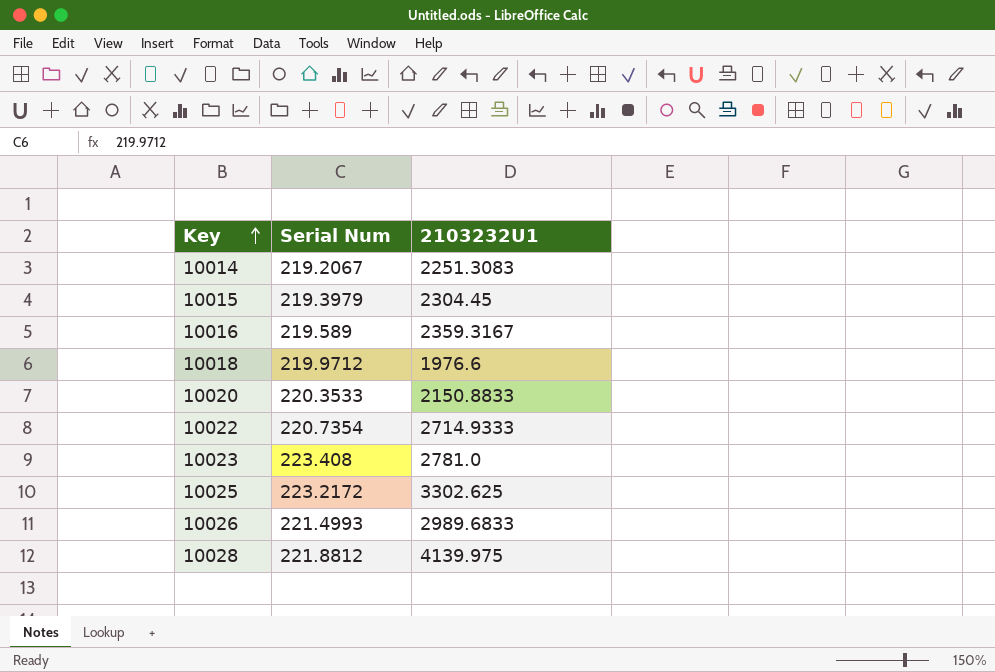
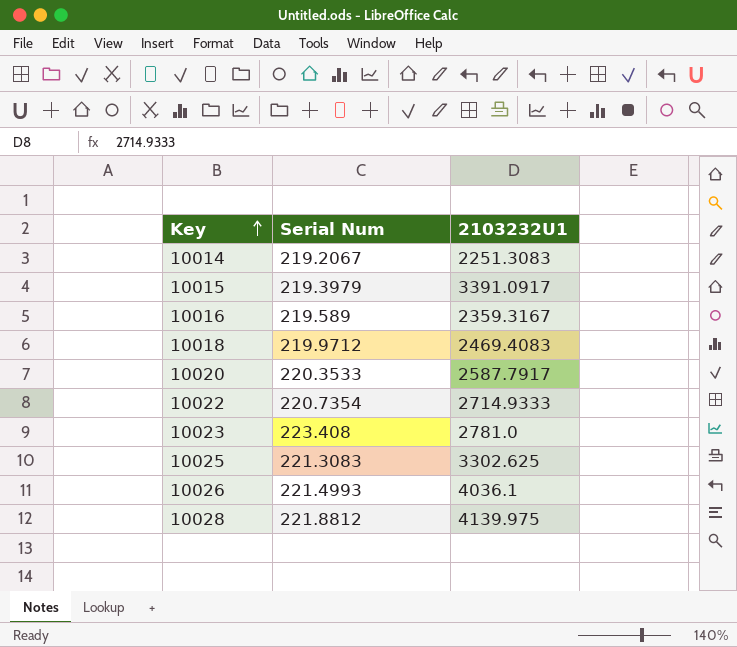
10015 | 2103232U1: 2304.45 -> 3391.0917
10018 | 2103232U1: 1976.6 -> 2469.4083
10020 | 2103232U1: 2150.8833 -> 2587.7917
10025 | Serial Num: 223.2172 -> 221.3083
10026 | 2103232U1: 2989.6833 -> 4036.1

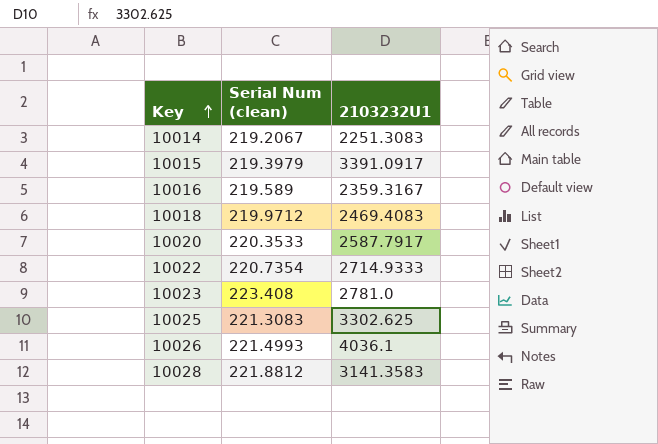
column name: Serial Num -> Serial Num (clean)
10028 | 2103232U1: 4139.975 -> 3141.3583

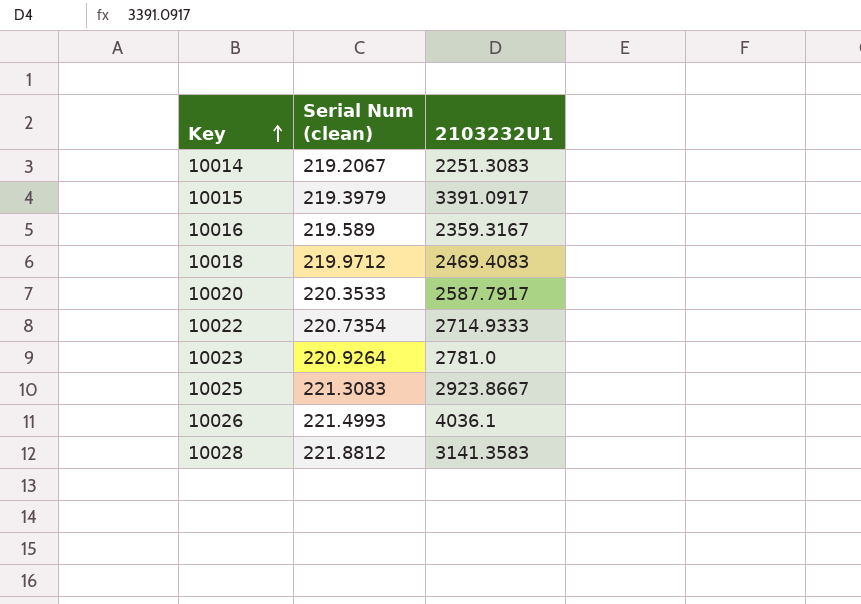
10023 | Serial Num (clean): 223.408 -> 220.9264
10025 | 2103232U1: 3302.625 -> 2923.8667

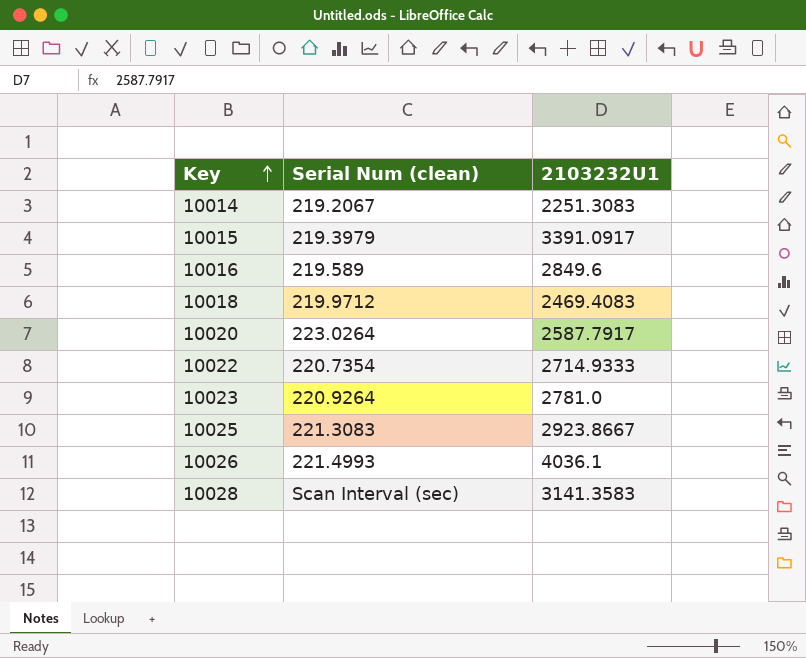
10016 | 2103232U1: 2359.3167 -> 2849.6
10020 | Serial Num (clean): 220.3533 -> 223.0264
10028 | Serial Num (clean): 221.8812 -> Scan Interval (sec)

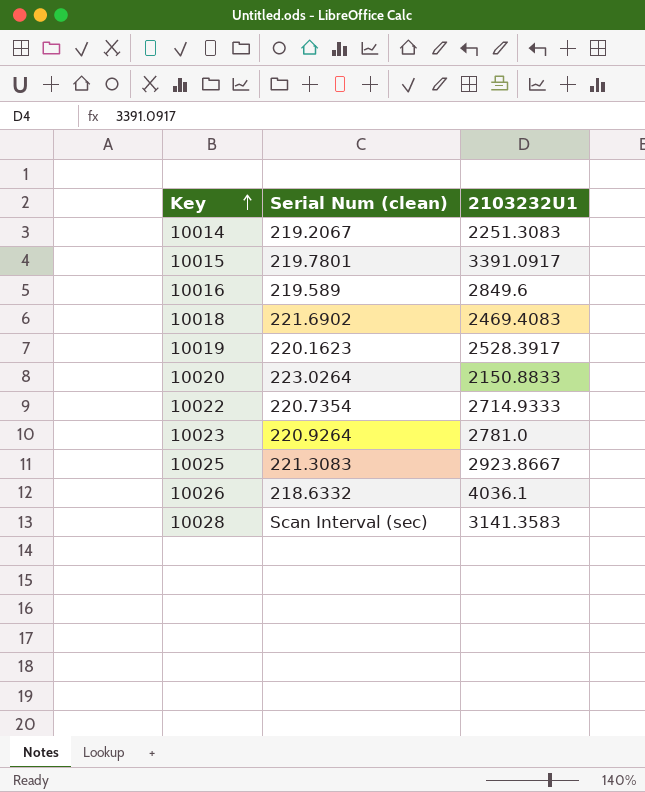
10015 | Serial Num (clean): 219.3979 -> 219.7801
10018 | Serial Num (clean): 219.9712 -> 221.6902
row 10019: none -> 220.1623 | 2528.3917
10020 | 2103232U1: 2587.7917 -> 2150.8833
10026 | Serial Num (clean): 221.4993 -> 218.6332

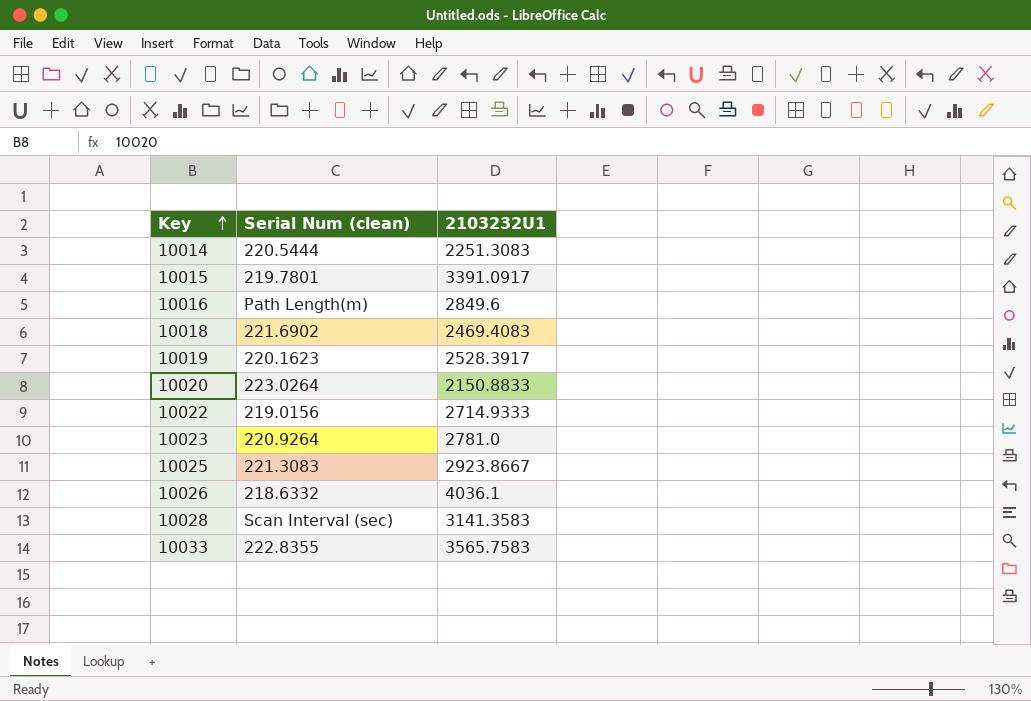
10014 | Serial Num (clean): 219.2067 -> 220.5444
10016 | Serial Num (clean): 219.589 -> Path Length(m)
10022 | Serial Num (clean): 220.7354 -> 219.0156
row 10033: none -> 222.8355 | 3565.7583

